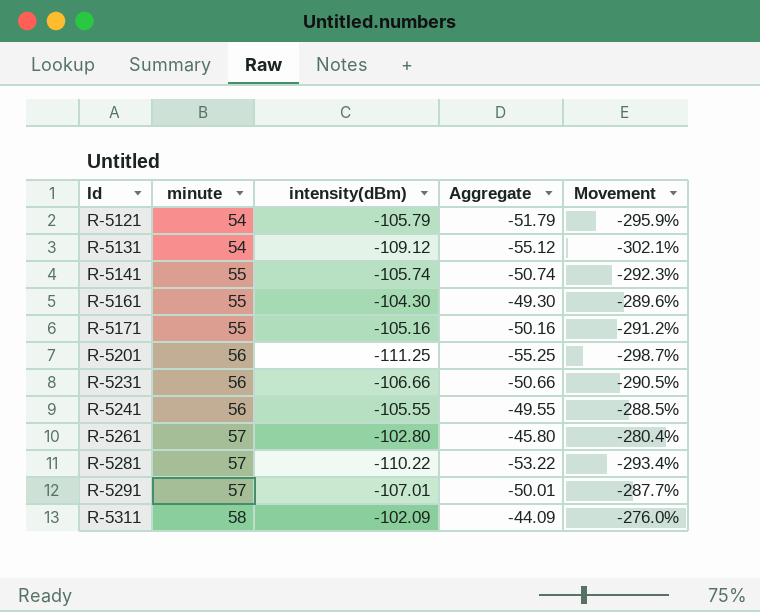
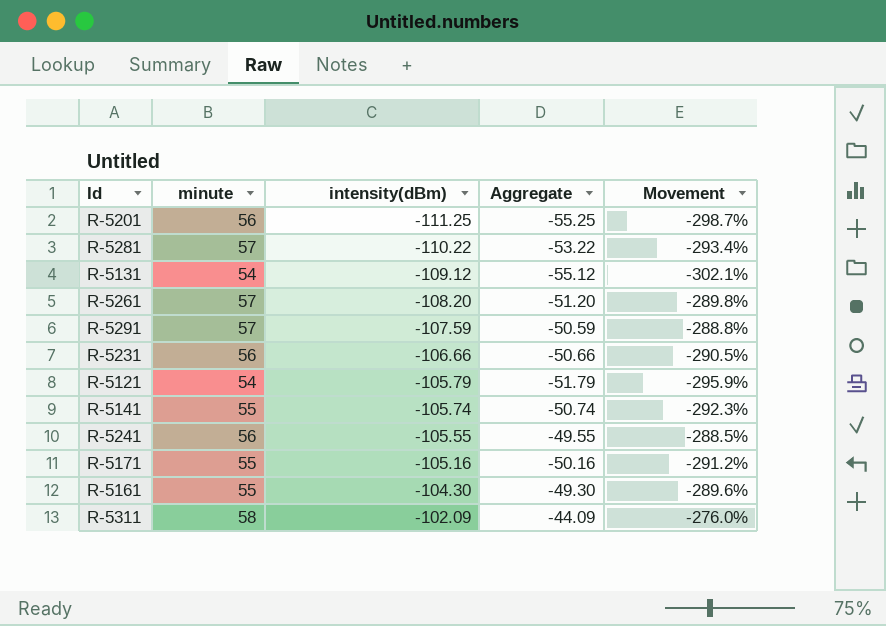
row order: Id ascending -> intensity(dBm) ascending
R-5261 | intensity(dBm): -102.80 -> -108.20
R-5261 | Aggregate: -45.80 -> -51.20
R-5261 | Movement: -280.4% -> -289.8%
R-5291 | intensity(dBm): -107.01 -> -107.59
R-5291 | Aggregate: -50.01 -> -50.59
R-5291 | Movement: -287.7% -> -288.8%

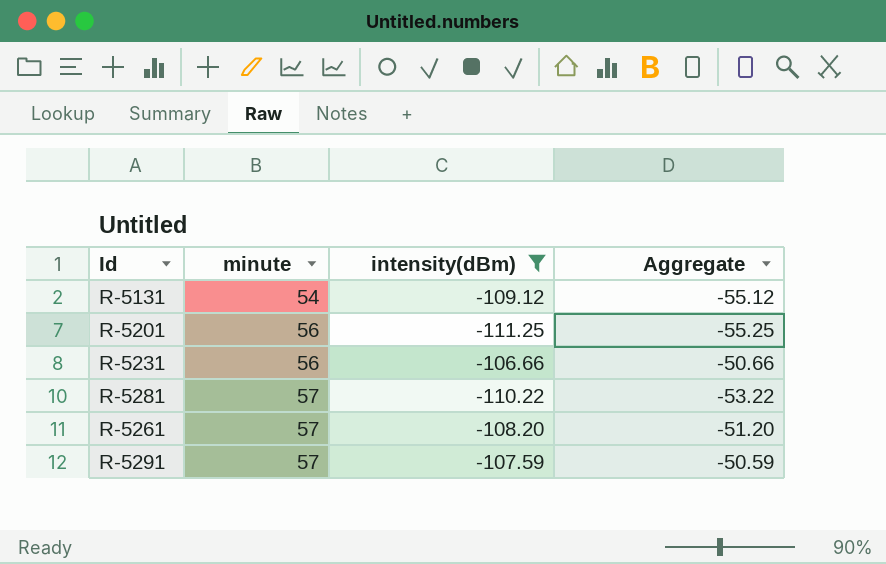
filter: none -> intensity(dBm) <= -106.66
row order: intensity(dBm) ascending -> minute ascending
column Movement | formula: ([intensity(dBm)] - [minute]) / [minute] -> none

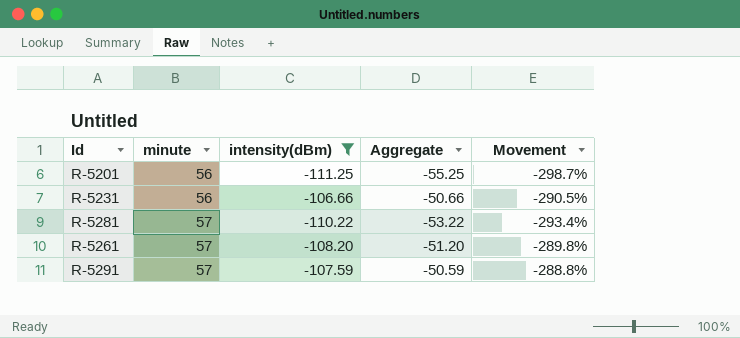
column Movement | formula: none -> ([intensity(dBm)] - [minute]) / [minute]
row R-5131: 54 | -109.12 | -55.12 -> none

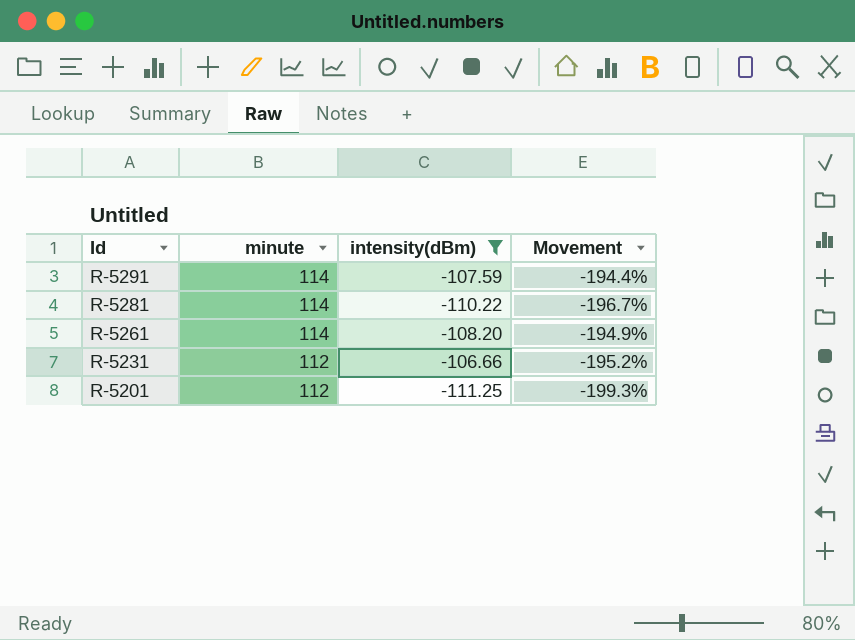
row order: minute ascending -> Id descending
column Aggregate | formula: [minute] + [intensity(dBm)] -> none
R-5291 | minute: 57 -> 114
R-5291 | Movement: -288.8% -> -194.4%
R-5281 | minute: 57 -> 114
R-5281 | Movement: -293.4% -> -196.7%
R-5261 | minute: 57 -> 114
R-5261 | Movement: -289.8% -> -194.9%
R-5231 | minute: 56 -> 112
R-5231 | Movement: -290.5% -> -195.2%
R-5201 | minute: 56 -> 112
R-5201 | Movement: -298.7% -> -199.3%

